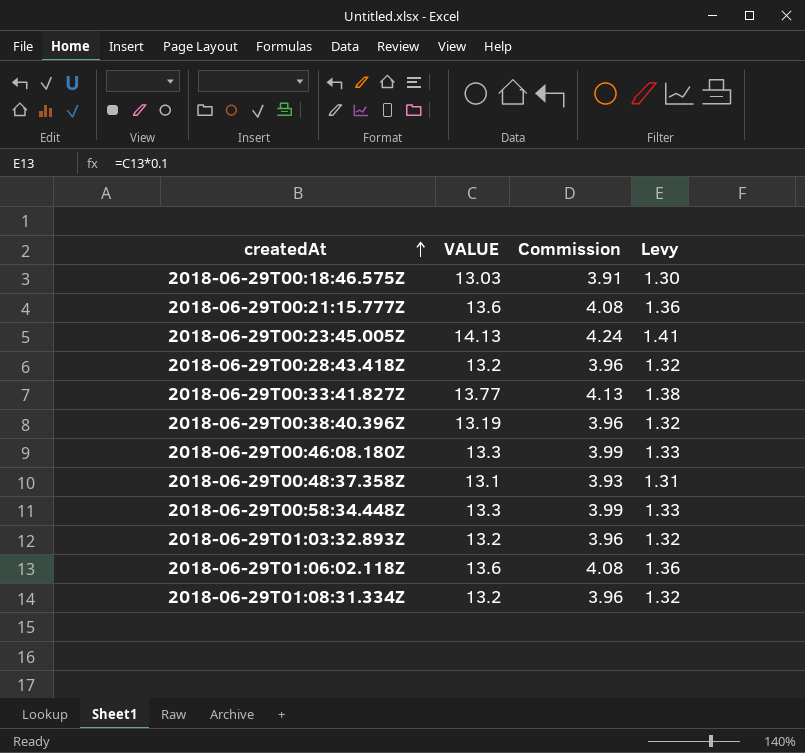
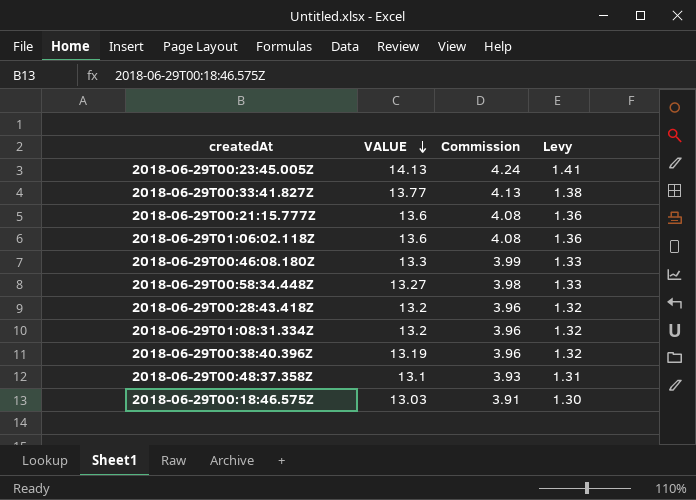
row order: createdAt ascending -> VALUE descending
row 2018-06-29T01:03:32.893Z: 13.2 | 3.96 | 1.32 -> none
2018-06-29T00:58:34.448Z | VALUE: 13.3 -> 13.27
2018-06-29T00:58:34.448Z | Commission: 3.99 -> 3.98

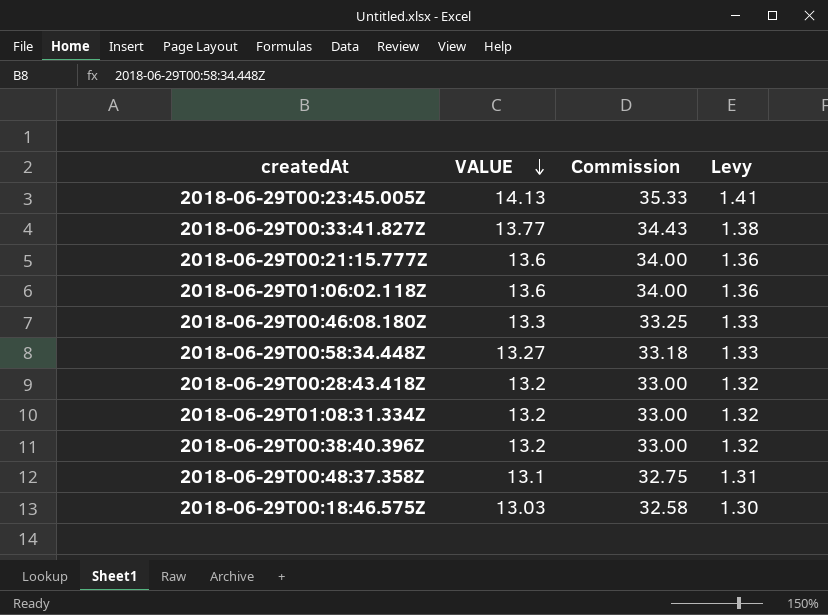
column Commission | formula: [VALUE] * 0.3 -> [VALUE] * 2.5
2018-06-29T00:38:40.396Z | VALUE: 13.19 -> 13.2

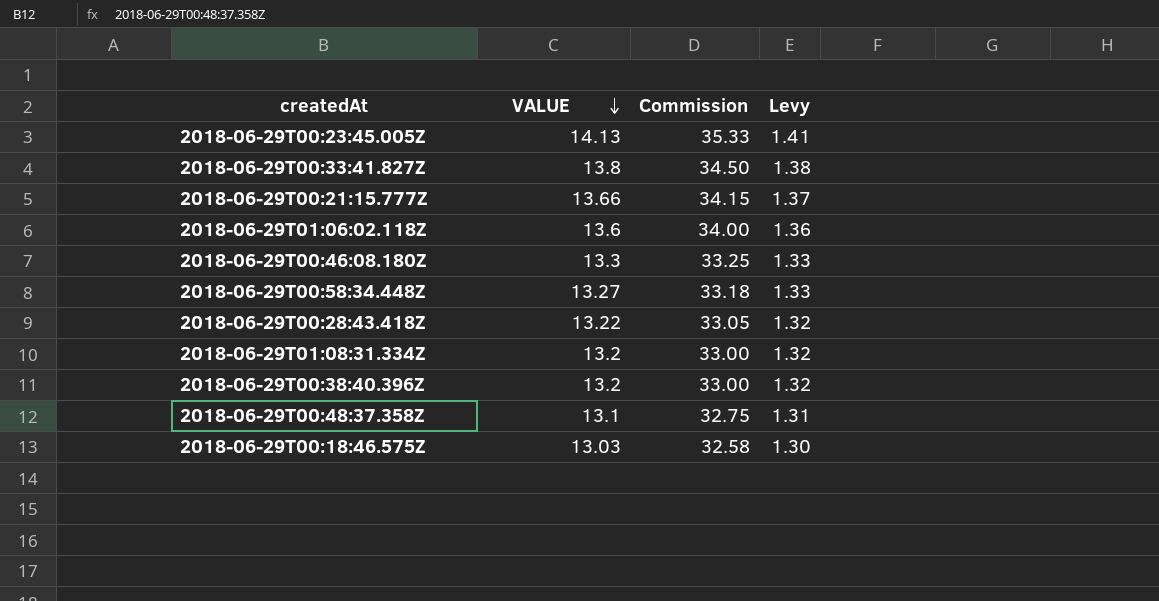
2018-06-29T00:33:41.827Z | VALUE: 13.77 -> 13.8
2018-06-29T00:33:41.827Z | Commission: 34.43 -> 34.50
2018-06-29T00:21:15.777Z | VALUE: 13.6 -> 13.66
2018-06-29T00:21:15.777Z | Commission: 34.00 -> 34.15
2018-06-29T00:21:15.777Z | Levy: 1.36 -> 1.37
2018-06-29T00:28:43.418Z | VALUE: 13.2 -> 13.22
2018-06-29T00:28:43.418Z | Commission: 33.00 -> 33.05

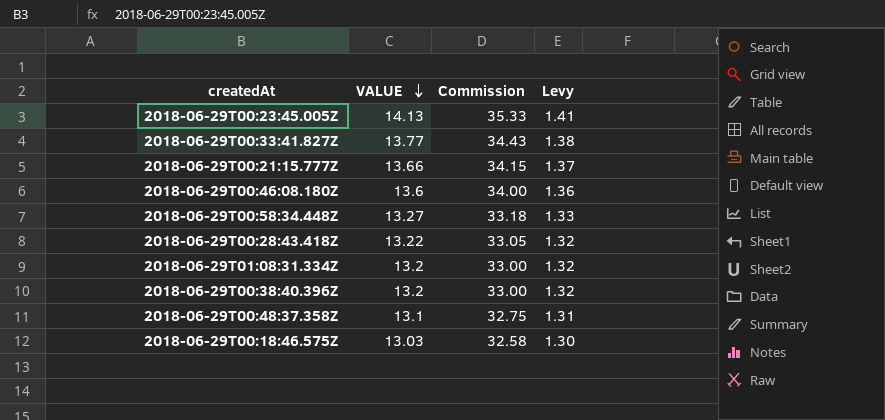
row 2018-06-29T01:06:02.118Z: 13.6 | 34.00 | 1.36 -> none
2018-06-29T00:33:41.827Z | VALUE: 13.8 -> 13.77
2018-06-29T00:33:41.827Z | Commission: 34.50 -> 34.43
2018-06-29T00:46:08.180Z | VALUE: 13.3 -> 13.6
2018-06-29T00:46:08.180Z | Commission: 33.25 -> 34.00
2018-06-29T00:46:08.180Z | Levy: 1.33 -> 1.36

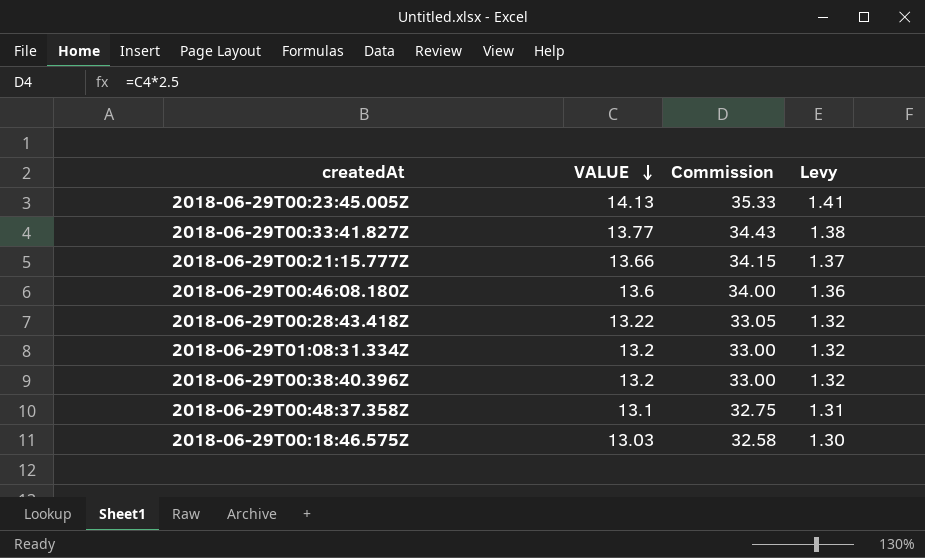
row 2018-06-29T00:58:34.448Z: 13.27 | 33.18 | 1.33 -> none

